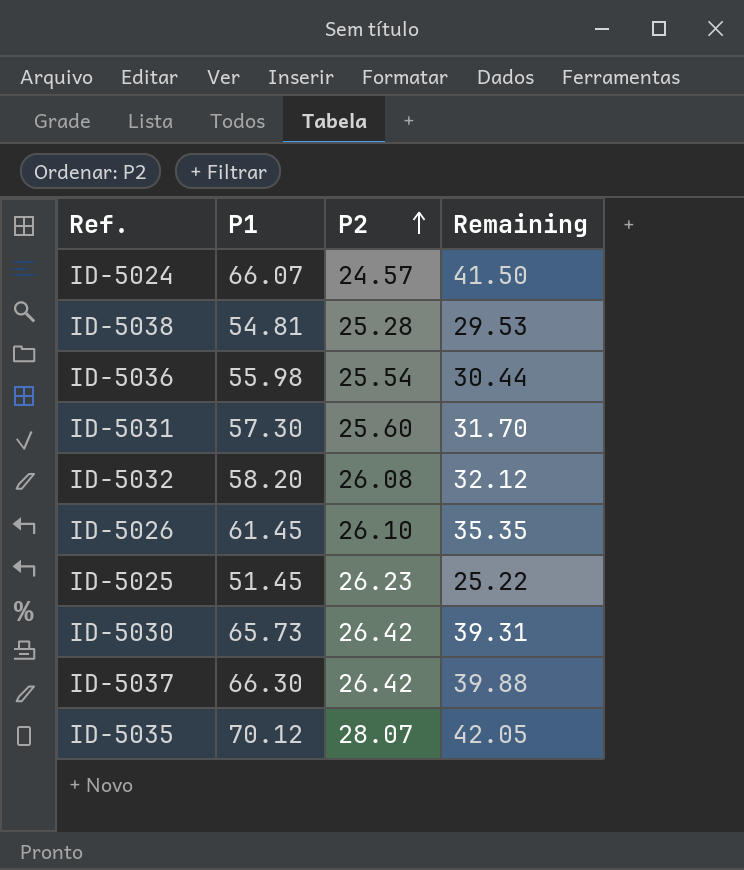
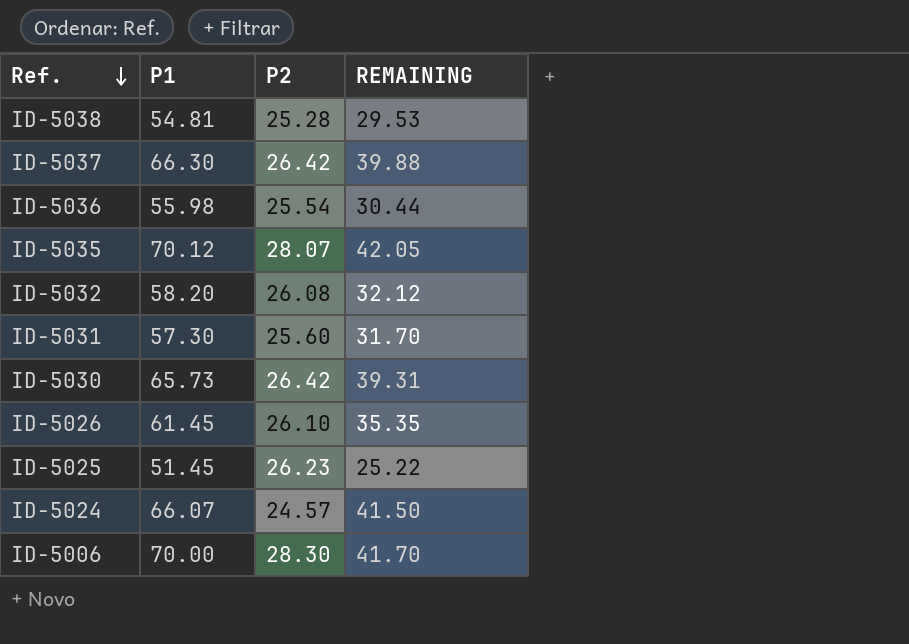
row order: P2 ascending -> Ref. descending
column name: Remaining -> REMAINING
row ID-5006: none -> 70.00 | 28.30 | 41.70

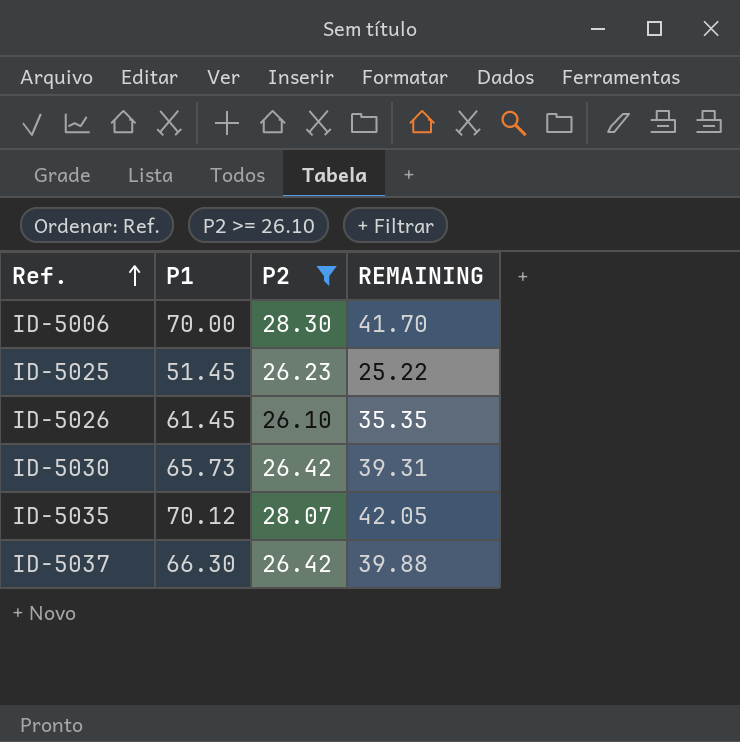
filter: none -> P2 >= 26.10
row order: Ref. descending -> Ref. ascending

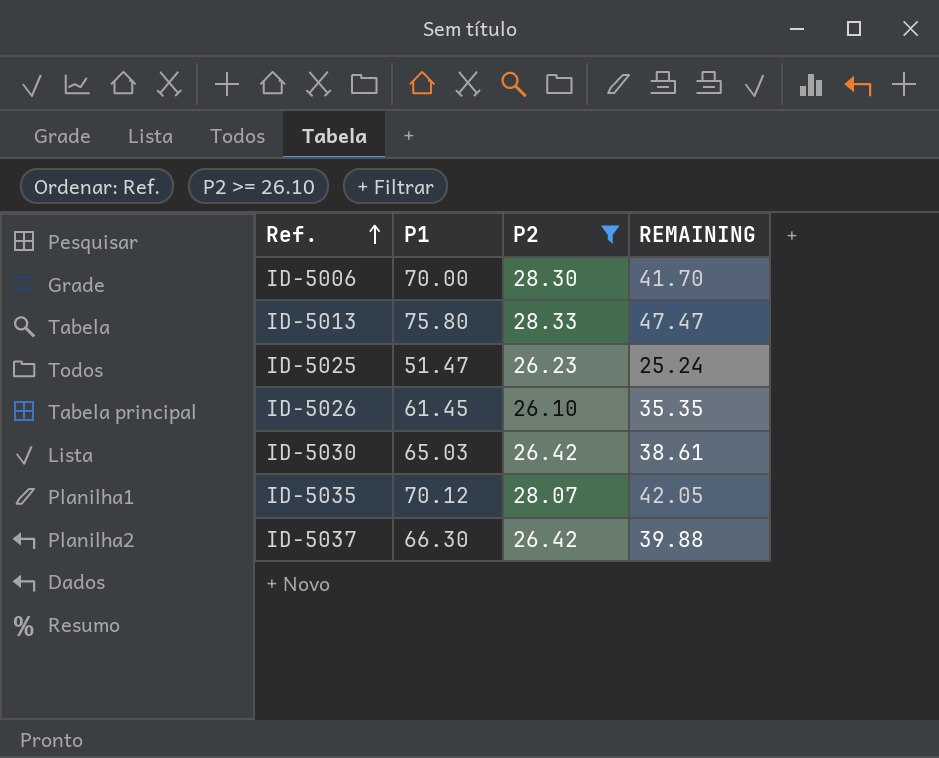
row ID-5013: none -> 75.80 | 28.33 | 47.47
ID-5025 | P1: 51.45 -> 51.47
ID-5025 | REMAINING: 25.22 -> 25.24
ID-5030 | P1: 65.73 -> 65.03
ID-5030 | REMAINING: 39.31 -> 38.61

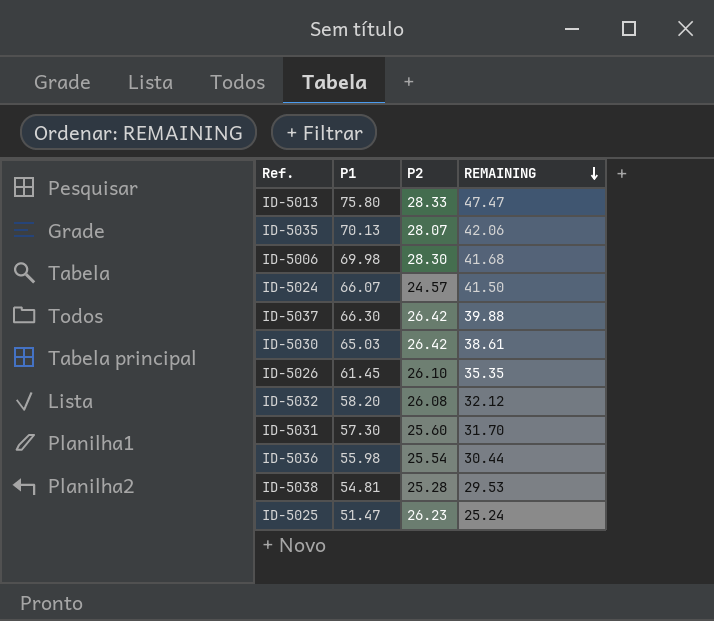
filter: P2 >= 26.10 -> none
row order: Ref. ascending -> REMAINING descending
ID-5035 | P1: 70.12 -> 70.13
ID-5035 | REMAINING: 42.05 -> 42.06
ID-5006 | P1: 70.00 -> 69.98
ID-5006 | REMAINING: 41.70 -> 41.68

